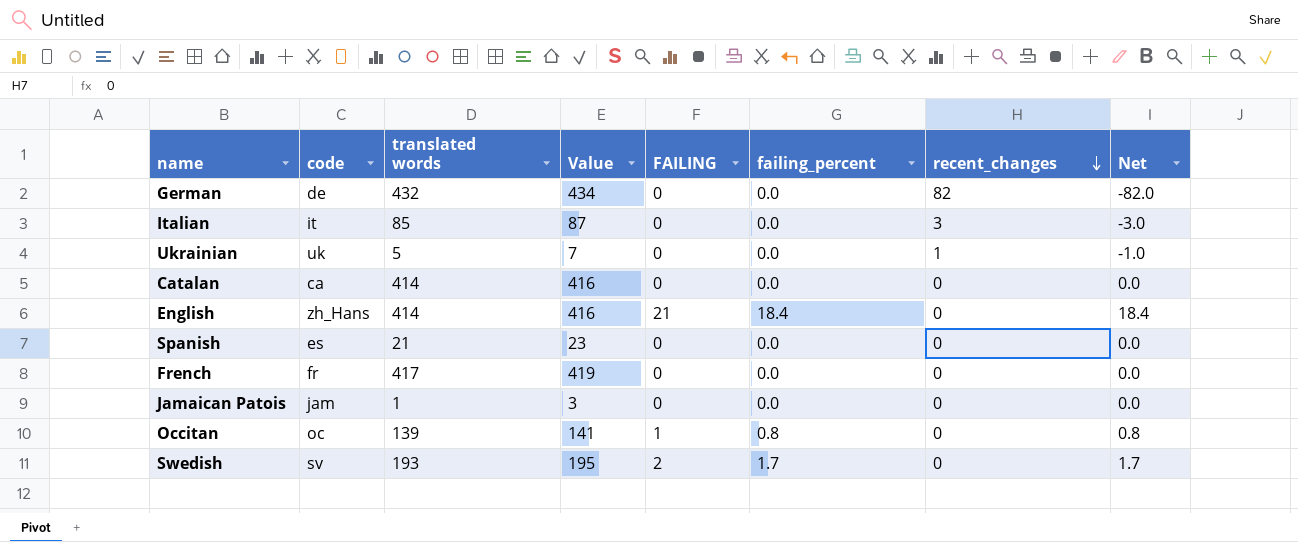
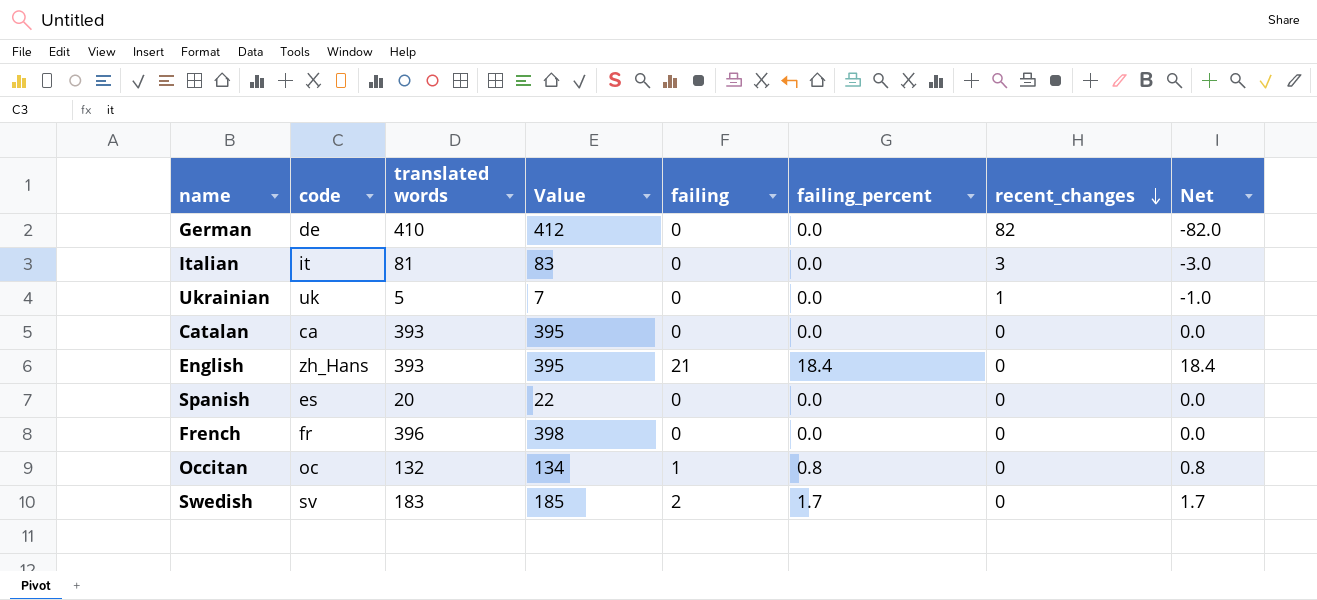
column name: FAILING -> failing
row Jamaican Patois: jam | 1 | 3 | 0 | 0.0 | 0 | 0.0 -> none
German | translated words: 432 -> 410
German | Value: 434 -> 412
Italian | translated words: 85 -> 81
Italian | Value: 87 -> 83
Catalan | translated words: 414 -> 393
Catalan | Value: 416 -> 395
English | translated words: 414 -> 393
English | Value: 416 -> 395
Spanish | translated words: 21 -> 20
Spanish | Value: 23 -> 22
French | translated words: 417 -> 396
French | Value: 419 -> 398
Occitan | translated words: 139 -> 132
Occitan | Value: 141 -> 134
Swedish | translated words: 193 -> 183
Swedish | Value: 195 -> 185

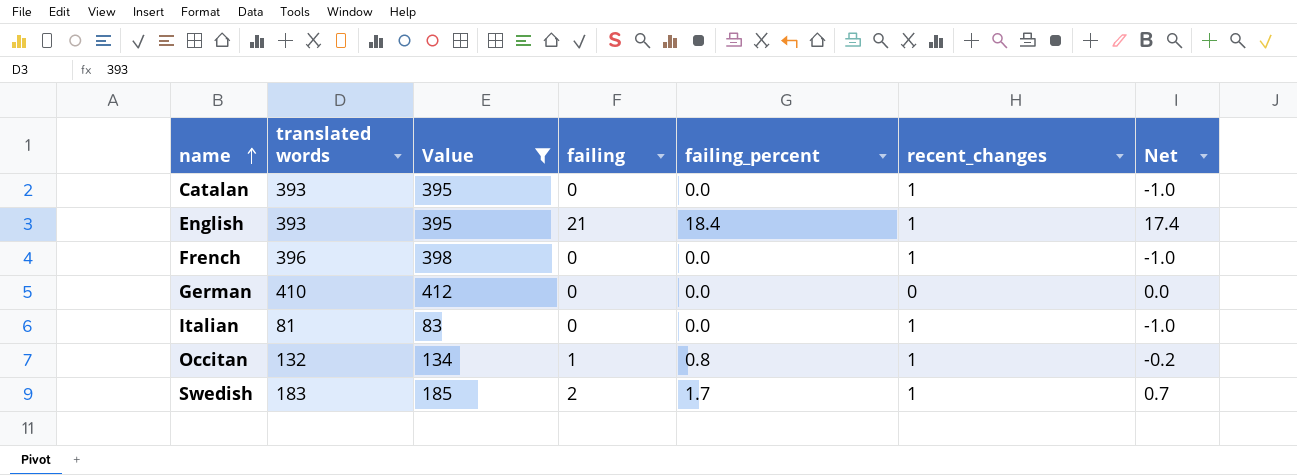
filter: none -> Value >= 83
row order: recent_changes descending -> name ascending
column code | position: 2 -> none
Catalan | recent_changes: 0 -> 1
Catalan | Net: 0.0 -> -1.0
English | recent_changes: 0 -> 1
English | Net: 18.4 -> 17.4
French | recent_changes: 0 -> 1
French | Net: 0.0 -> -1.0
German | recent_changes: 82 -> 0
German | Net: -82.0 -> 0.0
Italian | recent_changes: 3 -> 1
Italian | Net: -3.0 -> -1.0
Occitan | recent_changes: 0 -> 1
Occitan | Net: 0.8 -> -0.2
Swedish | recent_changes: 0 -> 1
Swedish | Net: 1.7 -> 0.7

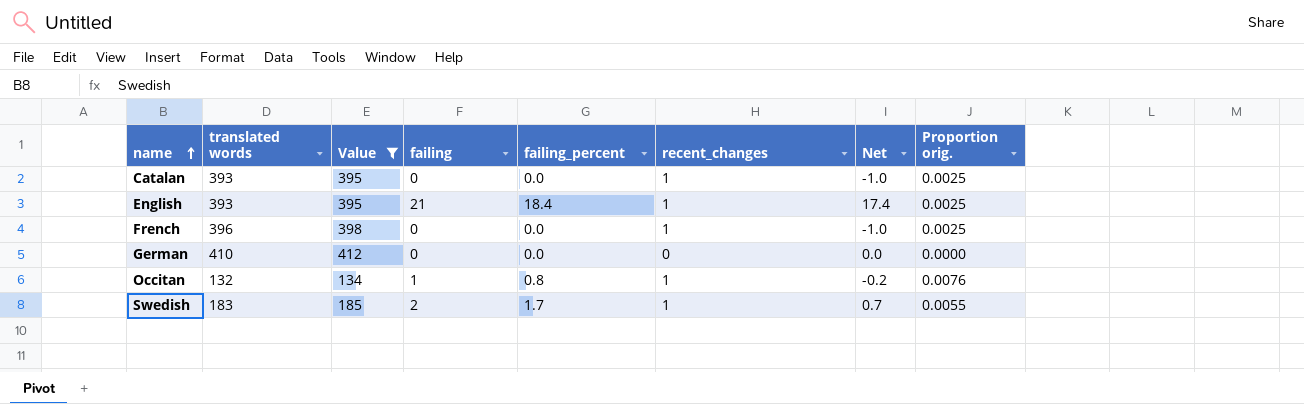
column Proportion orig. | formula: none -> [recent_changes] / [translated words]
row Italian: 81 | 83 | 0 | 0.0 | 1 | -1.0 -> none

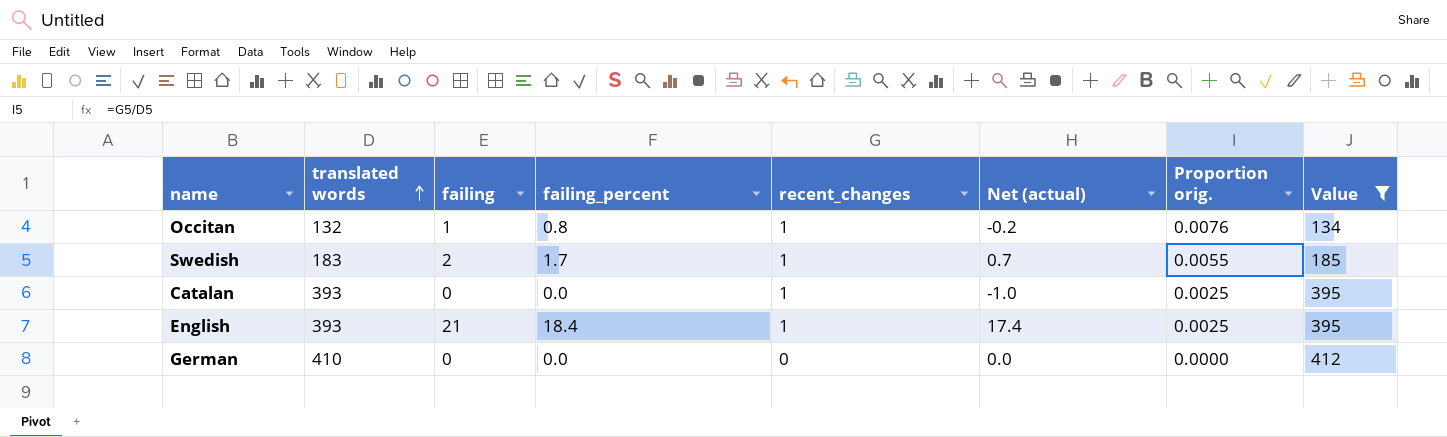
row order: name ascending -> translated words ascending
column name: Net -> Net (actual)
column Value | position: 3 -> 8
row French: 396 | 398 | 0 | 0.0 | 1 | -1.0 | 0.0025 -> none

